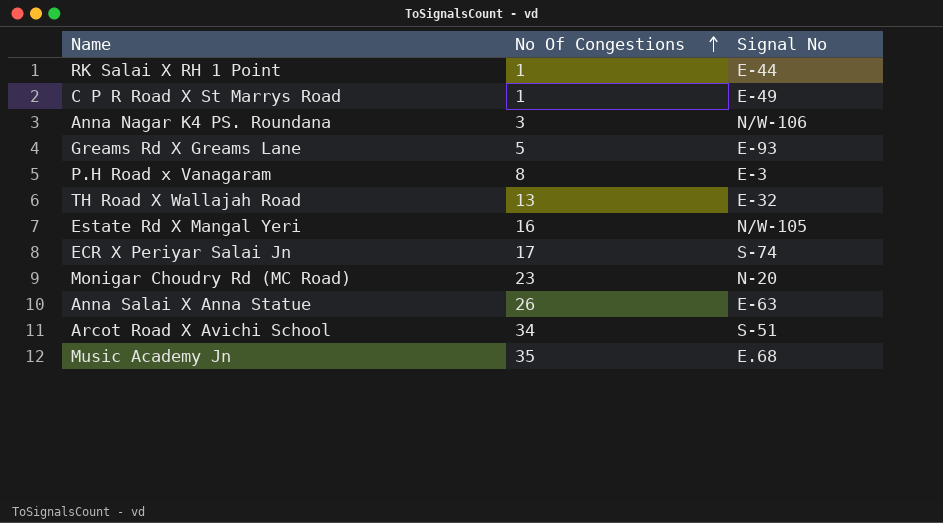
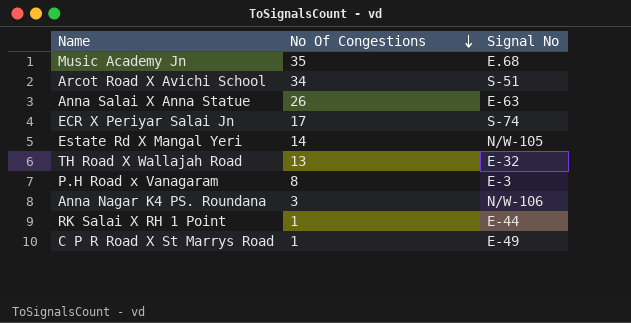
row order: No Of Congestions ascending -> No Of Congestions descending
row Greams Rd X Greams Lane: 5 | E-93 -> none
row Monigar Choudry Rd (MC Road): 23 | N-20 -> none
Estate Rd X Mangal Yeri | No Of Congestions: 16 -> 14

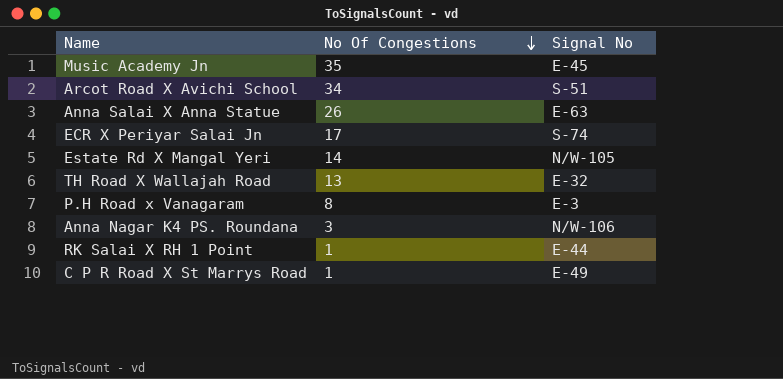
Music Academy Jn | Signal No: E.68 -> E-45

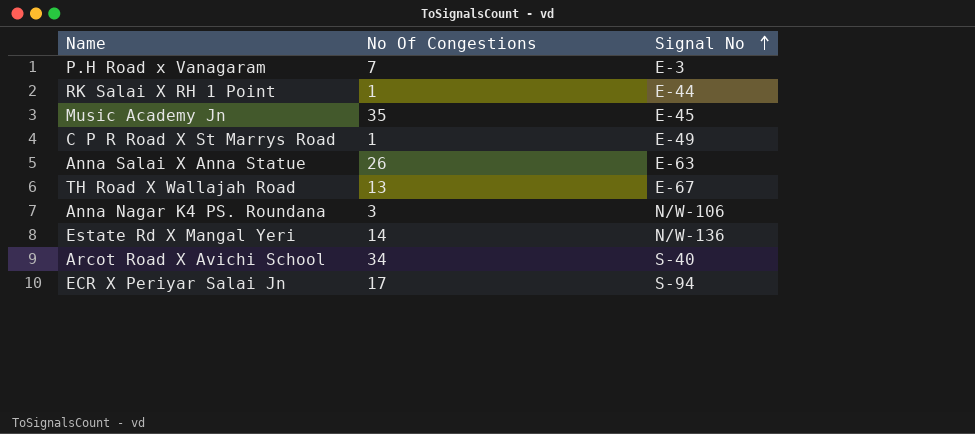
row order: No Of Congestions descending -> Signal No ascending
P.H Road x Vanagaram | No Of Congestions: 8 -> 7
TH Road X Wallajah Road | Signal No: E-32 -> E-67
Estate Rd X Mangal Yeri | Signal No: N/W-105 -> N/W-136
Arcot Road X Avichi School | Signal No: S-51 -> S-40
ECR X Periyar Salai Jn | Signal No: S-74 -> S-94

